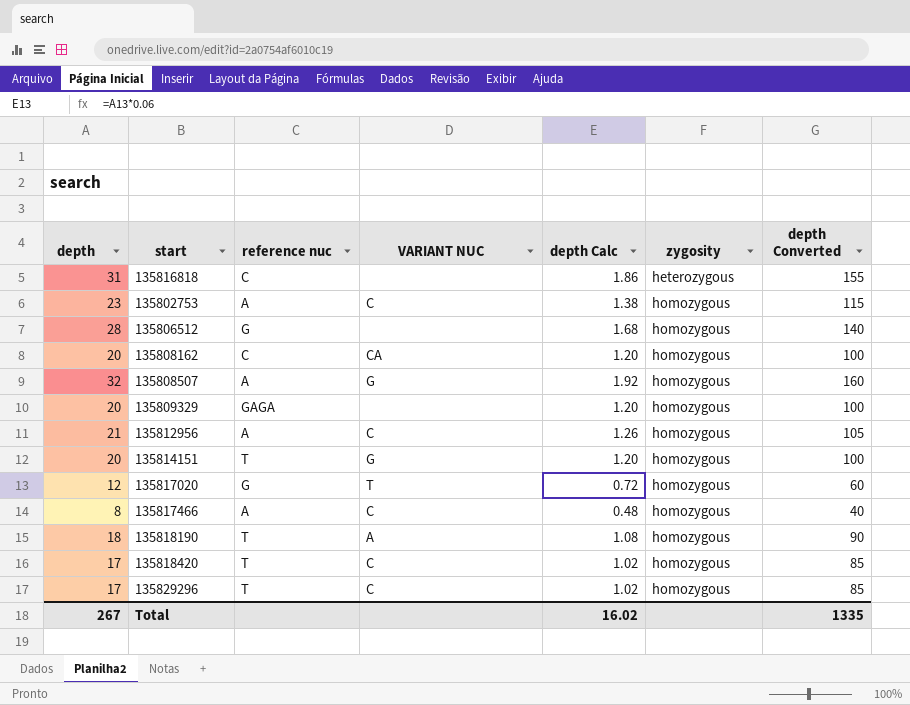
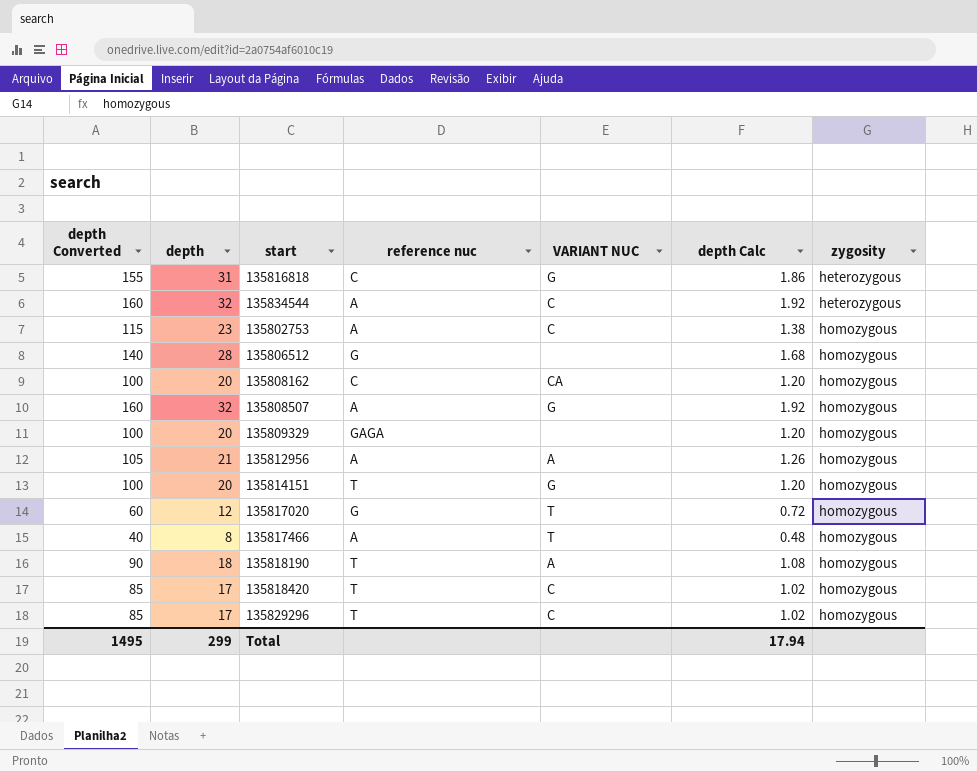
column depth Converted | position: 7 -> 1
135816818 | VARIANT NUC: none -> G
row 135834544: none -> 160 | 32 | A | C | 1.92 | heterozygous
135812956 | VARIANT NUC: C -> A
135817466 | VARIANT NUC: C -> T
Total | depth Converted: 1335 -> 1495
Total | depth: 267 -> 299
Total | depth Calc: 16.02 -> 17.94

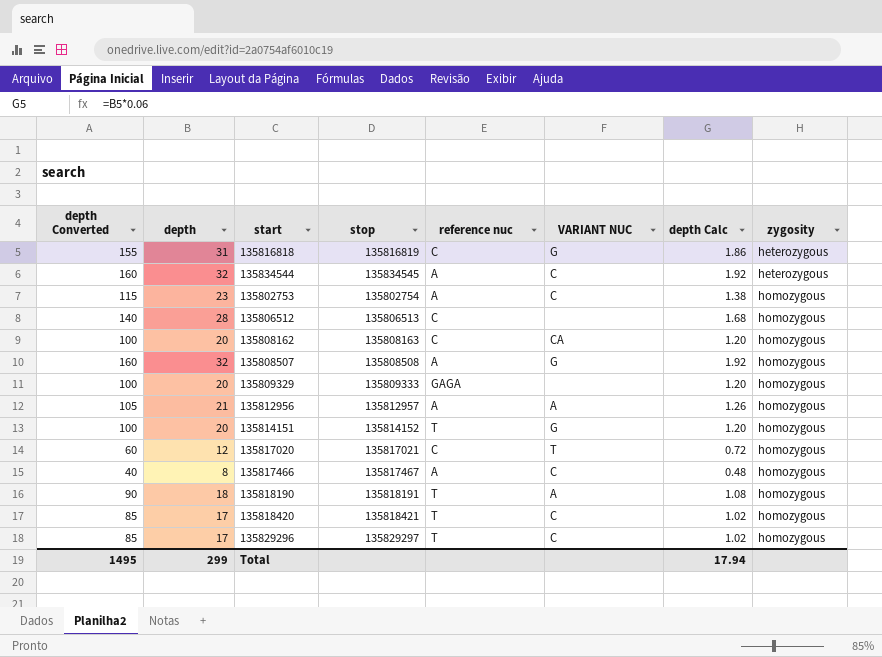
column stop | position: none -> 4
135806512 | reference nuc: G -> C
135817020 | reference nuc: G -> C
135817466 | VARIANT NUC: T -> C

